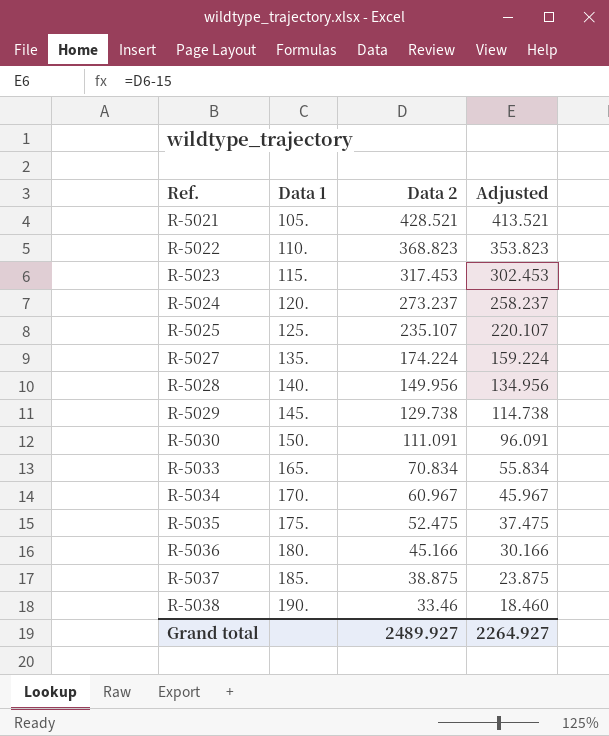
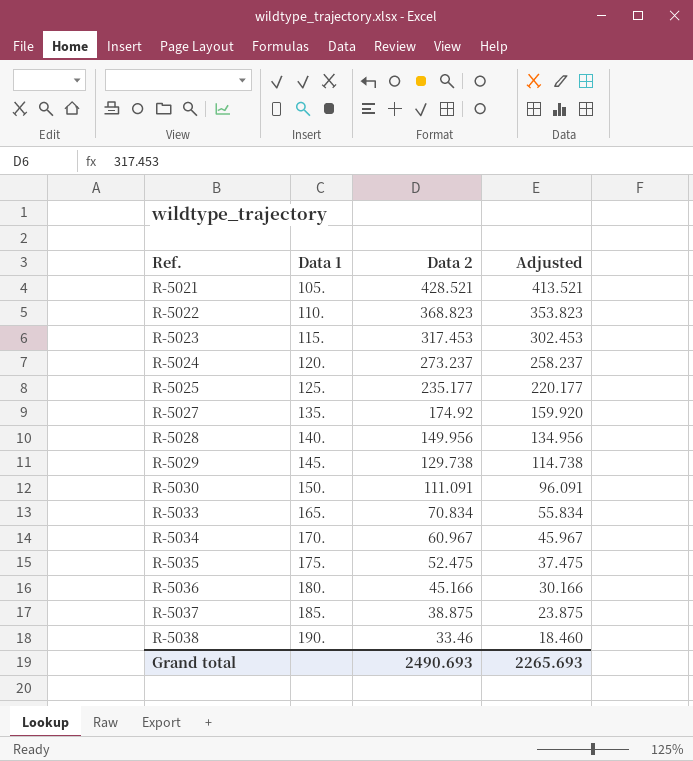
R-5025 | Data 2: 235.107 -> 235.177
R-5025 | Adjusted: 220.107 -> 220.177
R-5027 | Data 2: 174.224 -> 174.92
R-5027 | Adjusted: 159.224 -> 159.920
Grand total | Data 2: 2489.927 -> 2490.693
Grand total | Adjusted: 2264.927 -> 2265.693

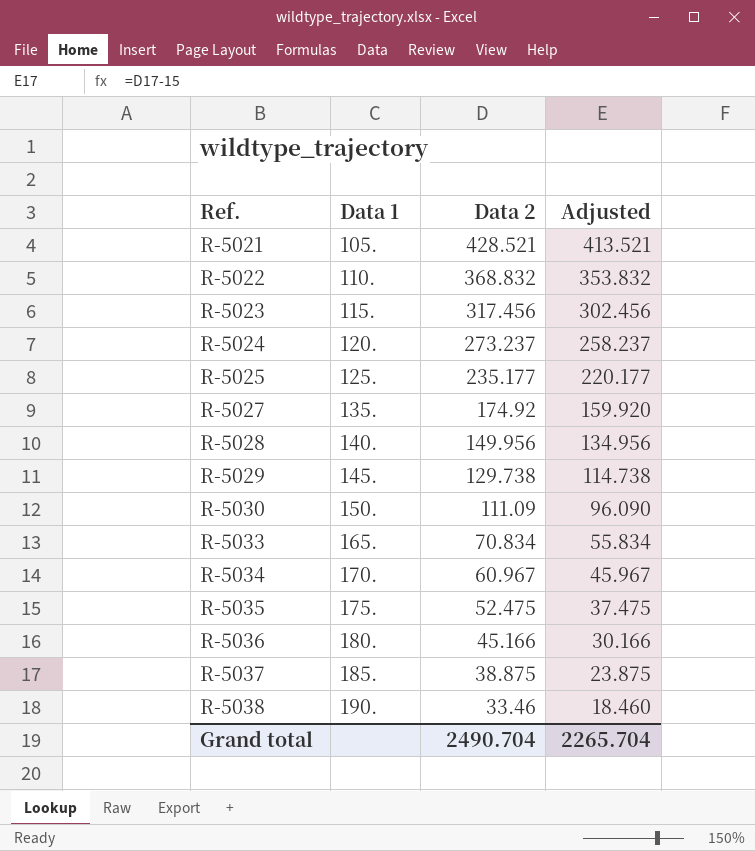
R-5022 | Data 2: 368.823 -> 368.832
R-5022 | Adjusted: 353.823 -> 353.832
R-5023 | Data 2: 317.453 -> 317.456
R-5023 | Adjusted: 302.453 -> 302.456
R-5030 | Data 2: 111.091 -> 111.09
R-5030 | Adjusted: 96.091 -> 96.090
Grand total | Data 2: 2490.693 -> 2490.704
Grand total | Adjusted: 2265.693 -> 2265.704

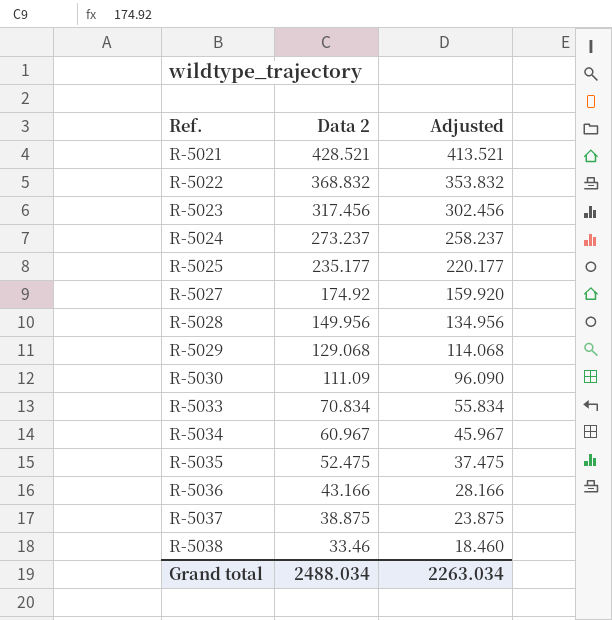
column Data 1 | position: 2 -> none
R-5029 | Data 2: 129.738 -> 129.068
R-5029 | Adjusted: 114.738 -> 114.068
R-5036 | Data 2: 45.166 -> 43.166
R-5036 | Adjusted: 30.166 -> 28.166
Grand total | Data 2: 2490.704 -> 2488.034
Grand total | Adjusted: 2265.704 -> 2263.034

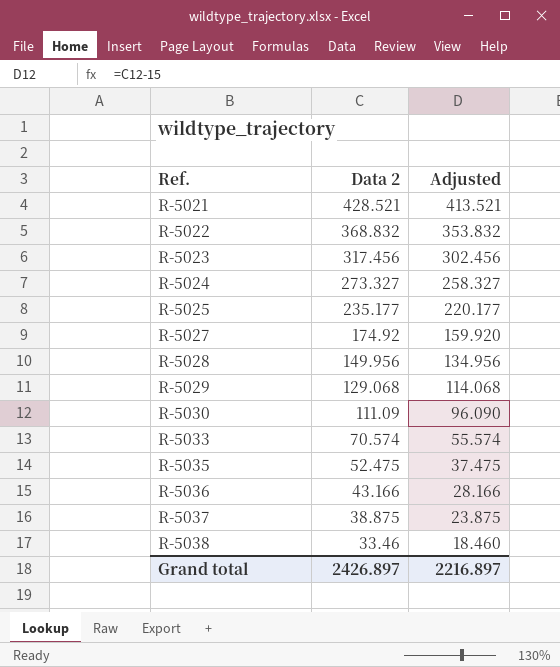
row R-5034: 60.967 | 45.967 -> none
R-5024 | Data 2: 273.237 -> 273.327
R-5024 | Adjusted: 258.237 -> 258.327
R-5033 | Data 2: 70.834 -> 70.574
R-5033 | Adjusted: 55.834 -> 55.574
Grand total | Data 2: 2488.034 -> 2426.897
Grand total | Adjusted: 2263.034 -> 2216.897

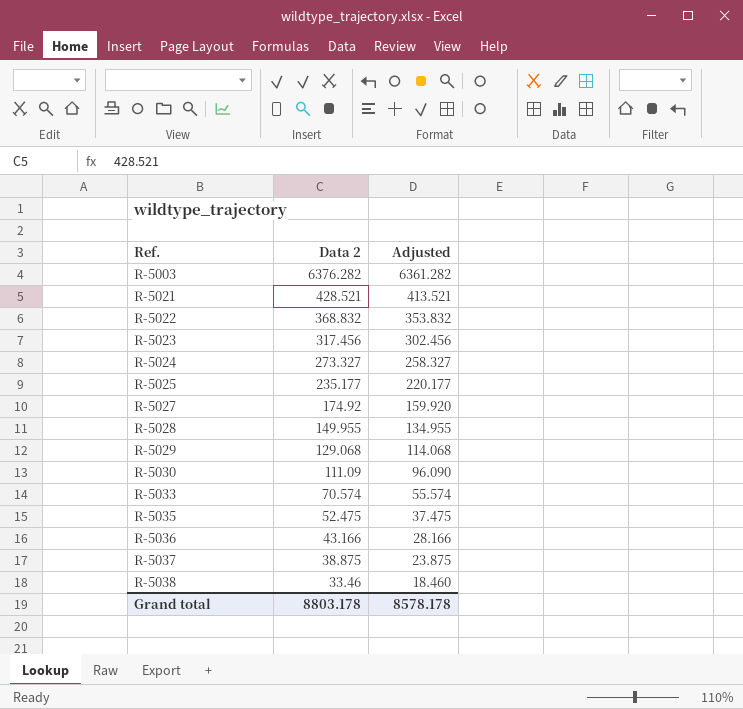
row R-5003: none -> 6376.282 | 6361.282
R-5028 | Data 2: 149.956 -> 149.955
R-5028 | Adjusted: 134.956 -> 134.955
Grand total | Data 2: 2426.897 -> 8803.178
Grand total | Adjusted: 2216.897 -> 8578.178

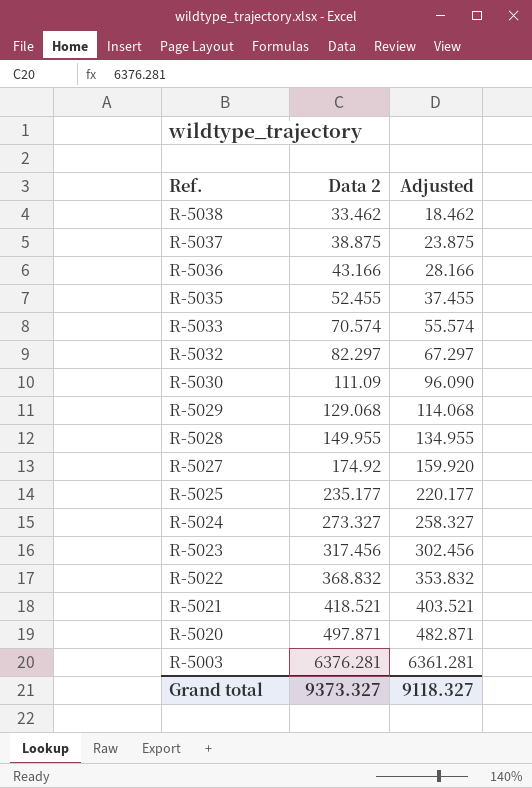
row order: Ref. ascending -> Ref. descending
R-5038 | Data 2: 33.46 -> 33.462
R-5038 | Adjusted: 18.460 -> 18.462
R-5035 | Data 2: 52.475 -> 52.455
R-5035 | Adjusted: 37.475 -> 37.455
row R-5032: none -> 82.297 | 67.297
R-5021 | Data 2: 428.521 -> 418.521
R-5021 | Adjusted: 413.521 -> 403.521
row R-5020: none -> 497.871 | 482.871
R-5003 | Data 2: 6376.282 -> 6376.281
R-5003 | Adjusted: 6361.282 -> 6361.281
Grand total | Data 2: 8803.178 -> 9373.327
Grand total | Adjusted: 8578.178 -> 9118.327

